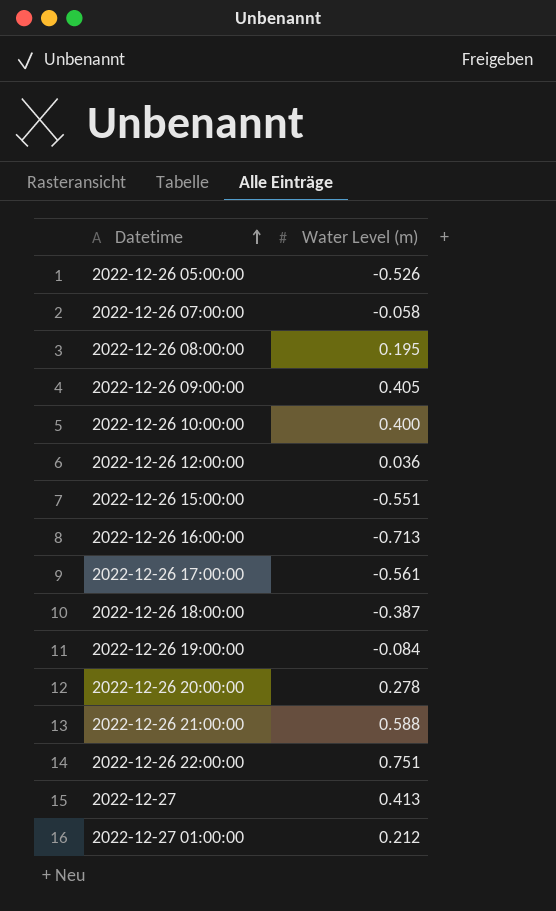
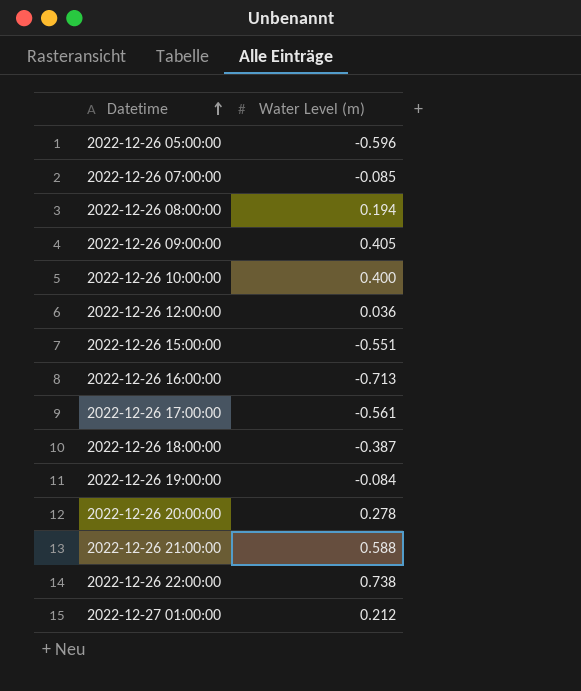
row 2022-12-27: 0.413 -> none
2022-12-26 05:00:00 | Water Level (m): -0.526 -> -0.596
2022-12-26 07:00:00 | Water Level (m): -0.058 -> -0.085
2022-12-26 08:00:00 | Water Level (m): 0.195 -> 0.194
2022-12-26 22:00:00 | Water Level (m): 0.751 -> 0.738

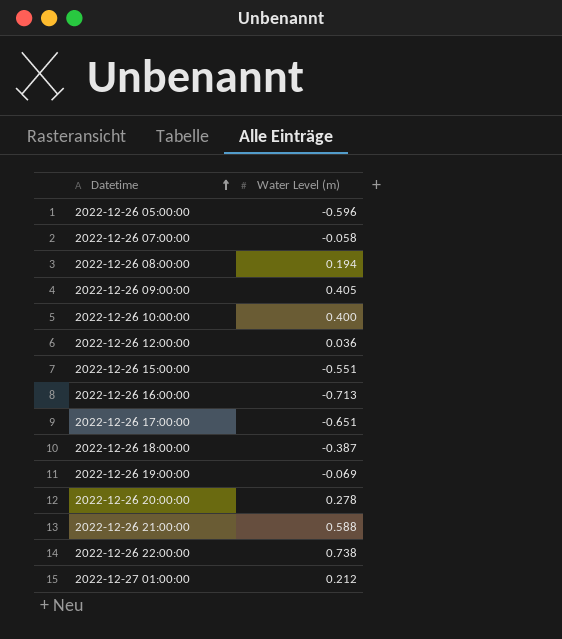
2022-12-26 07:00:00 | Water Level (m): -0.085 -> -0.058
2022-12-26 17:00:00 | Water Level (m): -0.561 -> -0.651
2022-12-26 19:00:00 | Water Level (m): -0.084 -> -0.069

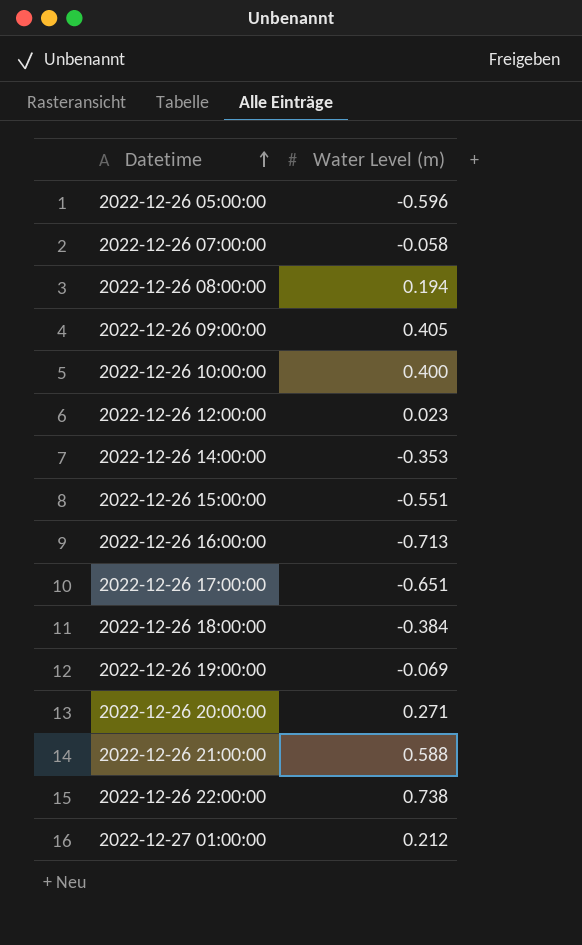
2022-12-26 12:00:00 | Water Level (m): 0.036 -> 0.023
row 2022-12-26 14:00:00: none -> -0.353
2022-12-26 18:00:00 | Water Level (m): -0.387 -> -0.384
2022-12-26 20:00:00 | Water Level (m): 0.278 -> 0.271

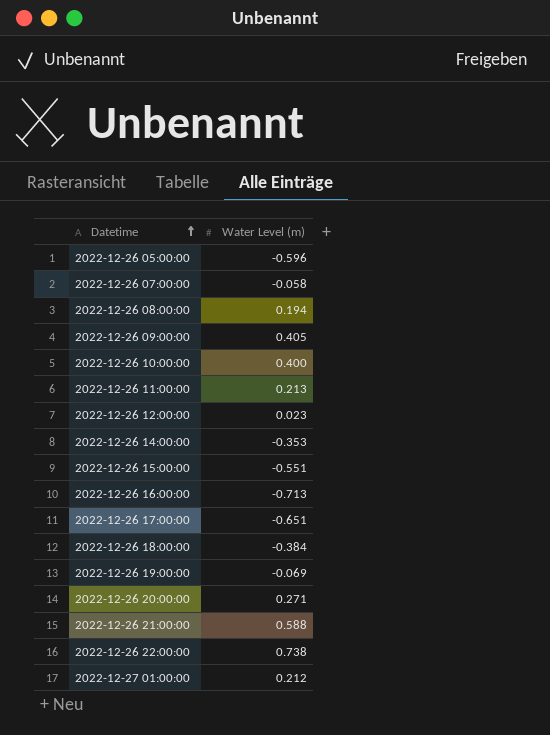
row 2022-12-26 11:00:00: none -> 0.213

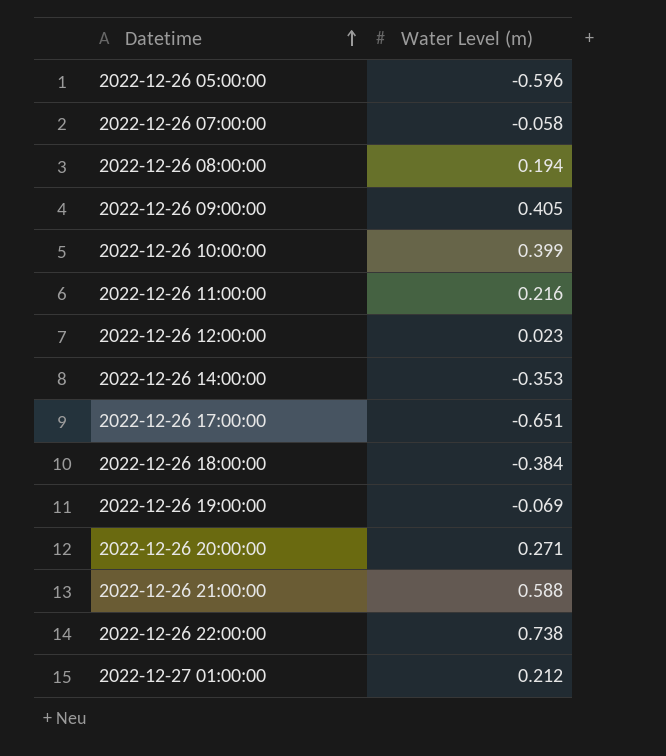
row 2022-12-26 15:00:00: -0.551 -> none
row 2022-12-26 16:00:00: -0.713 -> none
2022-12-26 10:00:00 | Water Level (m): 0.400 -> 0.399
2022-12-26 11:00:00 | Water Level (m): 0.213 -> 0.216

